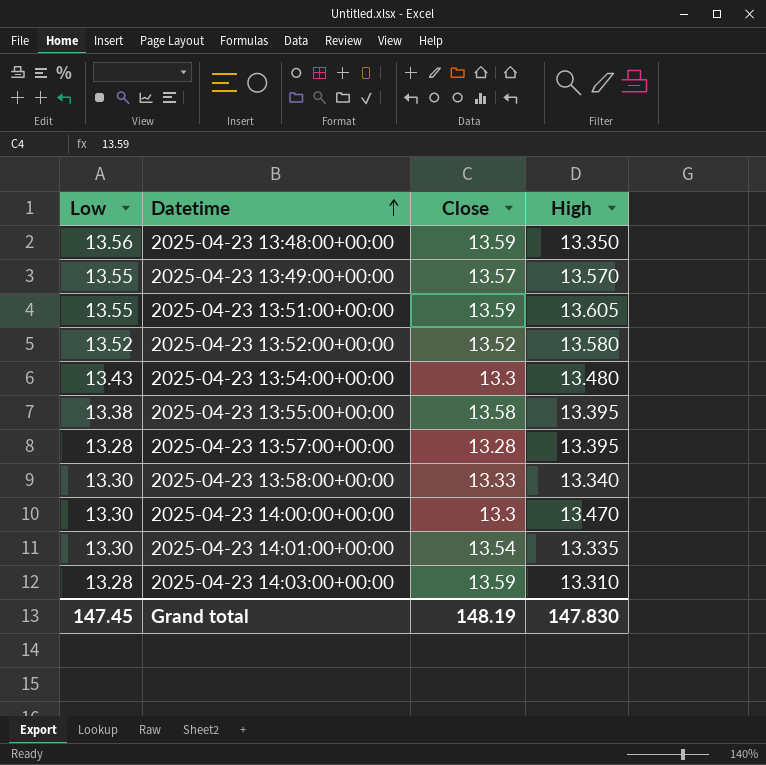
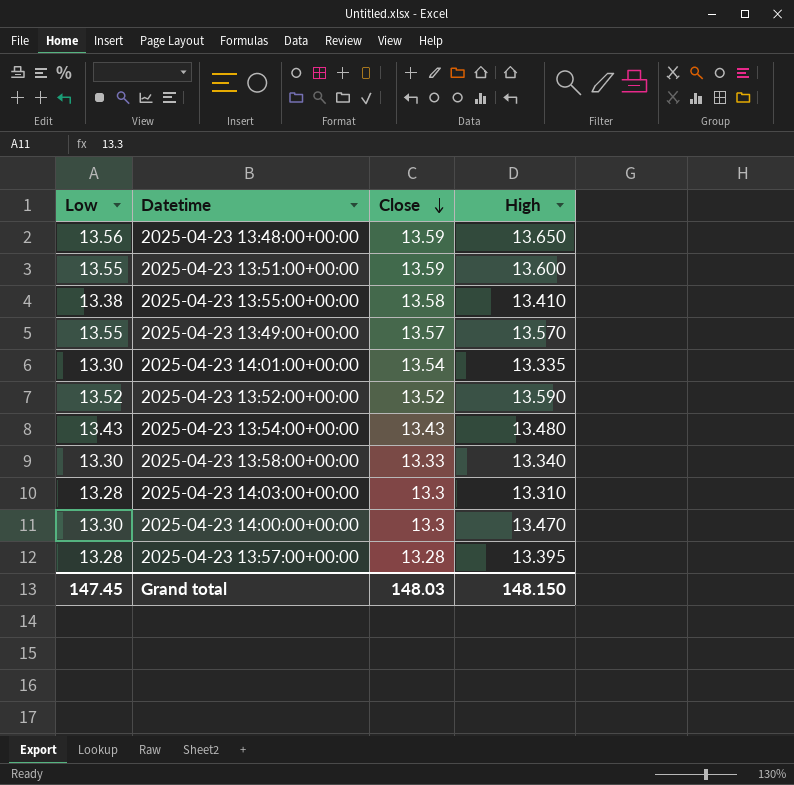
row order: Datetime ascending -> Close descending
2025-04-23 13:48:00+00:00 | High: 13.350 -> 13.650
2025-04-23 13:51:00+00:00 | High: 13.605 -> 13.600
2025-04-23 13:55:00+00:00 | High: 13.395 -> 13.410
2025-04-23 13:52:00+00:00 | High: 13.580 -> 13.590
2025-04-23 13:54:00+00:00 | Close: 13.3 -> 13.43
2025-04-23 14:03:00+00:00 | Close: 13.59 -> 13.3
Grand total | Close: 148.19 -> 148.03
Grand total | High: 147.830 -> 148.150

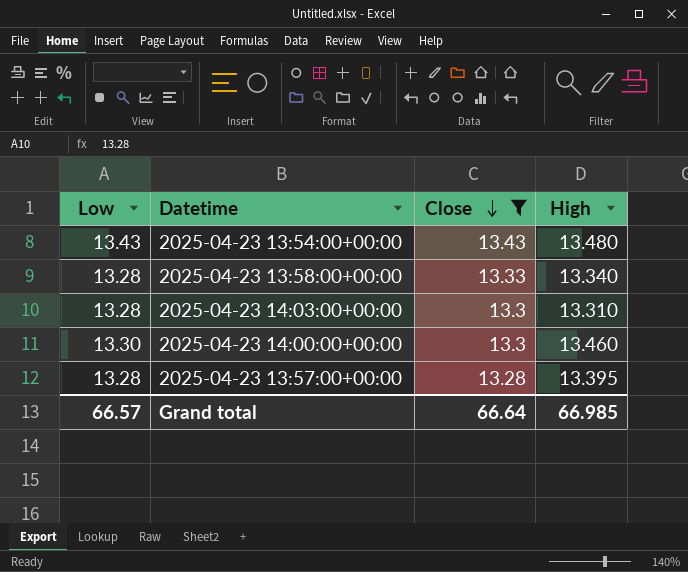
filter: none -> Close <= 13.43
2025-04-23 13:58:00+00:00 | Low: 13.30 -> 13.28
2025-04-23 14:00:00+00:00 | High: 13.470 -> 13.460
Grand total | Low: 147.45 -> 66.57
Grand total | Close: 148.03 -> 66.64
Grand total | High: 148.150 -> 66.985

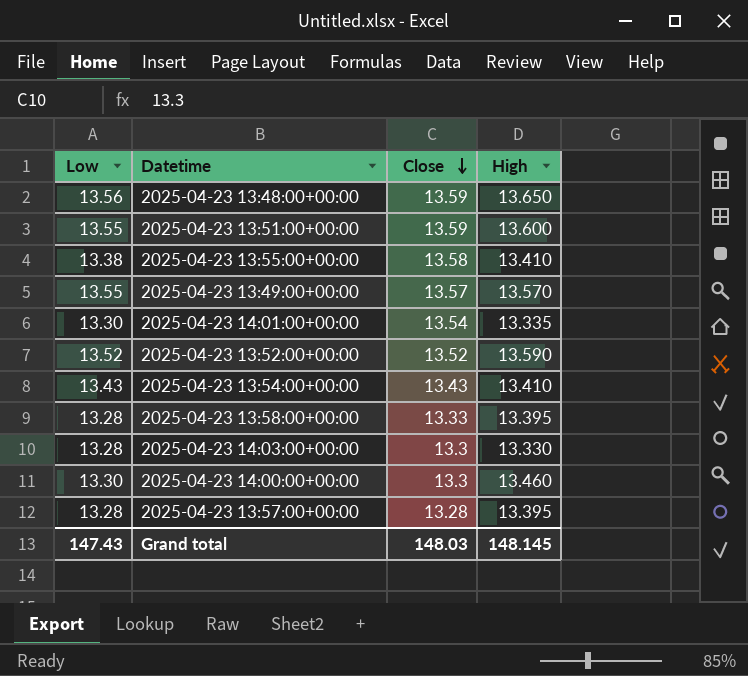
filter: Close <= 13.43 -> none
2025-04-23 13:54:00+00:00 | High: 13.480 -> 13.410
2025-04-23 13:58:00+00:00 | High: 13.340 -> 13.395
2025-04-23 14:03:00+00:00 | High: 13.310 -> 13.330
Grand total | Low: 66.57 -> 147.43
Grand total | Close: 66.64 -> 148.03
Grand total | High: 66.985 -> 148.145

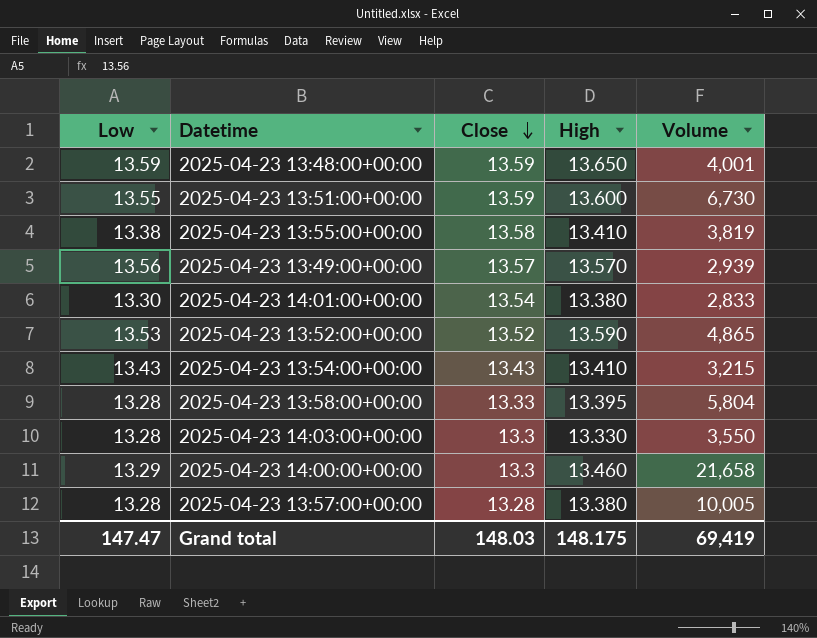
column Volume | position: none -> 5
2025-04-23 13:48:00+00:00 | Low: 13.56 -> 13.59
2025-04-23 13:49:00+00:00 | Low: 13.55 -> 13.56
2025-04-23 14:01:00+00:00 | High: 13.335 -> 13.380
2025-04-23 13:52:00+00:00 | Low: 13.52 -> 13.53
2025-04-23 14:00:00+00:00 | Low: 13.30 -> 13.29
2025-04-23 13:57:00+00:00 | High: 13.395 -> 13.380
Grand total | Low: 147.43 -> 147.47
Grand total | High: 148.145 -> 148.175

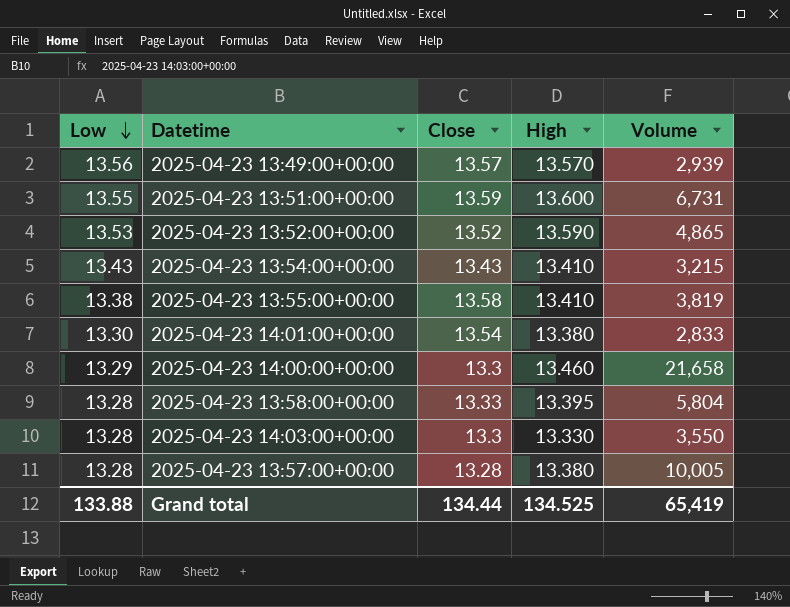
row order: Close descending -> Low descending
row 2025-04-23 13:48:00+00:00: 13.59 | 13.59 | 13.650 | 4,001 -> none
2025-04-23 13:51:00+00:00 | Volume: 6,730 -> 6,731
Grand total | Low: 147.47 -> 133.88
Grand total | Close: 148.03 -> 134.44
Grand total | High: 148.175 -> 134.525
Grand total | Volume: 69,419 -> 65,419

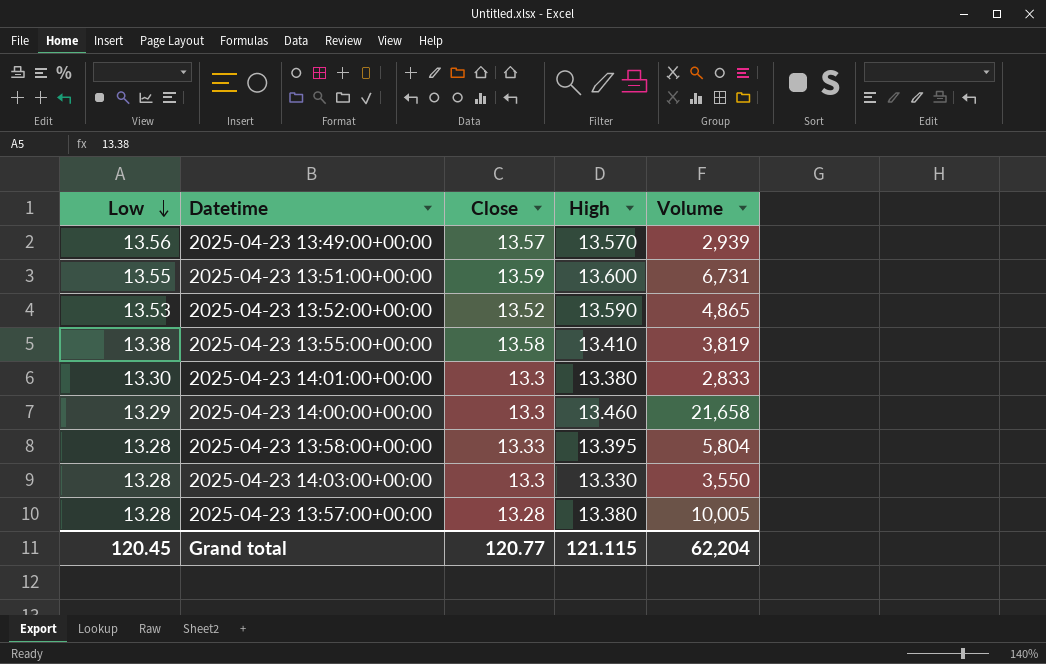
row 2025-04-23 13:54:00+00:00: 13.43 | 13.43 | 13.410 | 3,215 -> none
2025-04-23 14:01:00+00:00 | Close: 13.54 -> 13.3
Grand total | Low: 133.88 -> 120.45
Grand total | Close: 134.44 -> 120.77
Grand total | High: 134.525 -> 121.115
Grand total | Volume: 65,419 -> 62,204

